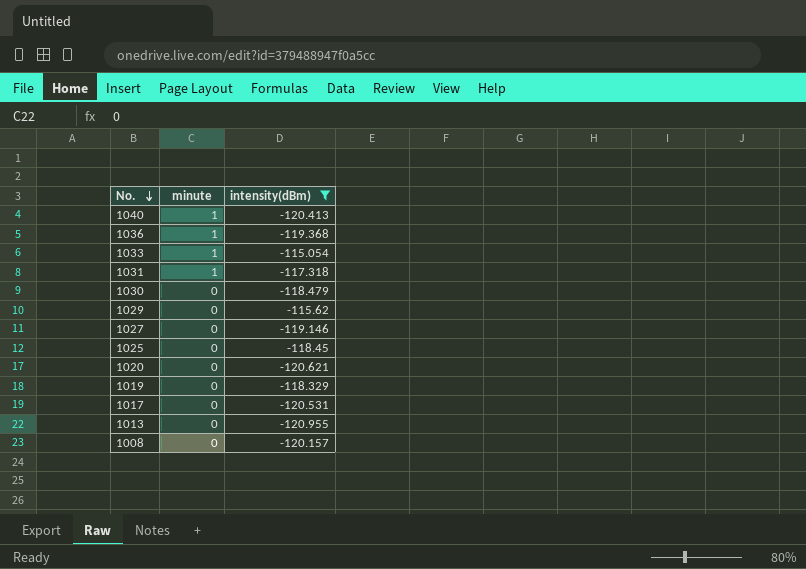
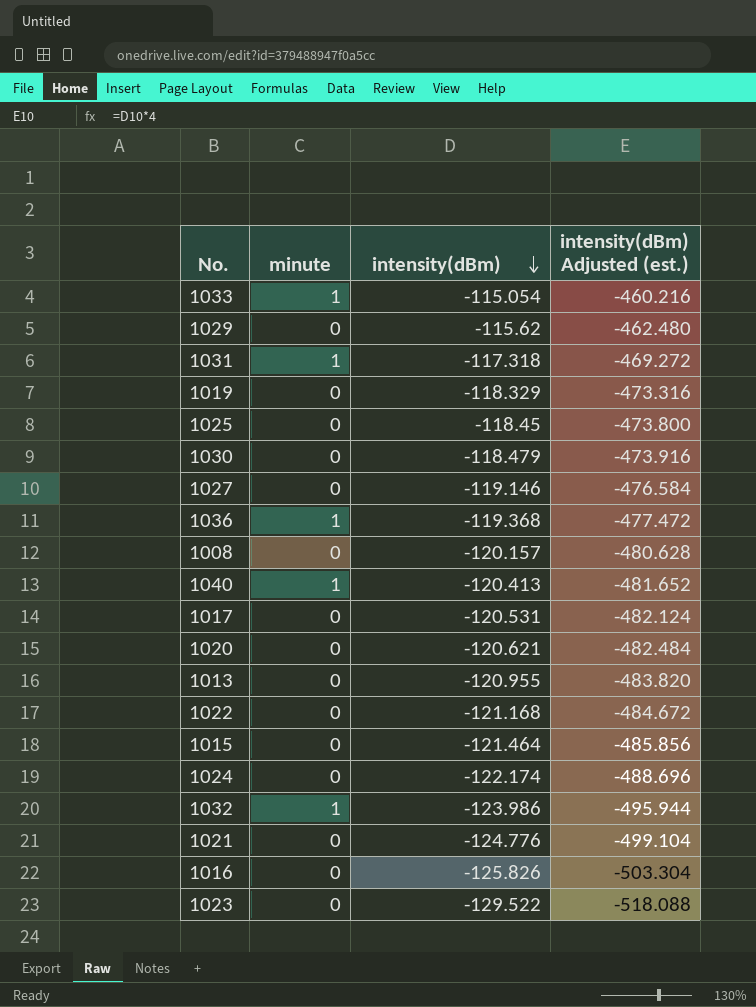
filter: intensity(dBm) >= -120.955 -> none
row order: No. descending -> intensity(dBm) descending
column intensity(dBm) Adjusted (est.) | formula: none -> [intensity(dBm)] * 4

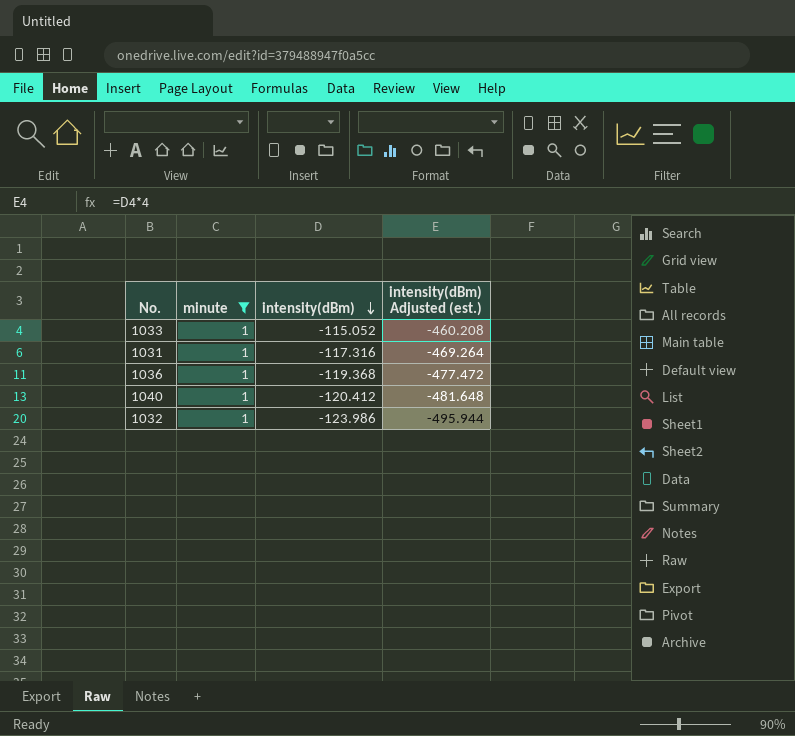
filter: none -> minute = 1
1033 | intensity(dBm): -115.054 -> -115.052
1033 | intensity(dBm) Adjusted (est.): -460.216 -> -460.208
1031 | intensity(dBm): -117.318 -> -117.316
1031 | intensity(dBm) Adjusted (est.): -469.272 -> -469.264
1040 | intensity(dBm): -120.413 -> -120.412
1040 | intensity(dBm) Adjusted (est.): -481.652 -> -481.648

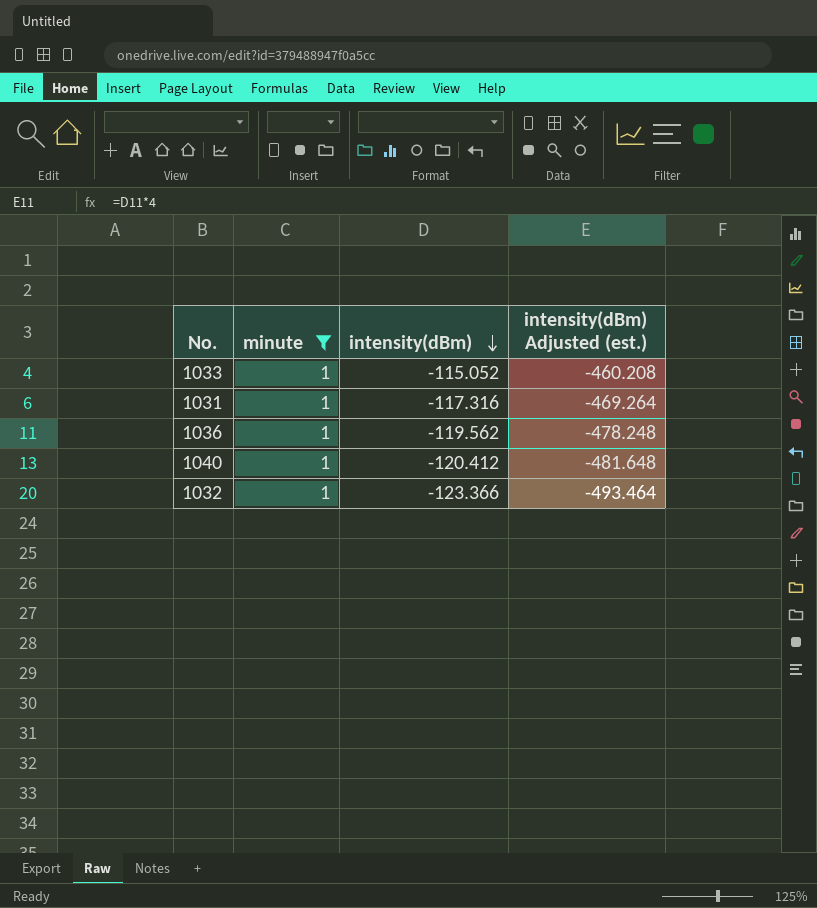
1036 | intensity(dBm): -119.368 -> -119.562
1036 | intensity(dBm) Adjusted (est.): -477.472 -> -478.248
1032 | intensity(dBm): -123.986 -> -123.366
1032 | intensity(dBm) Adjusted (est.): -495.944 -> -493.464

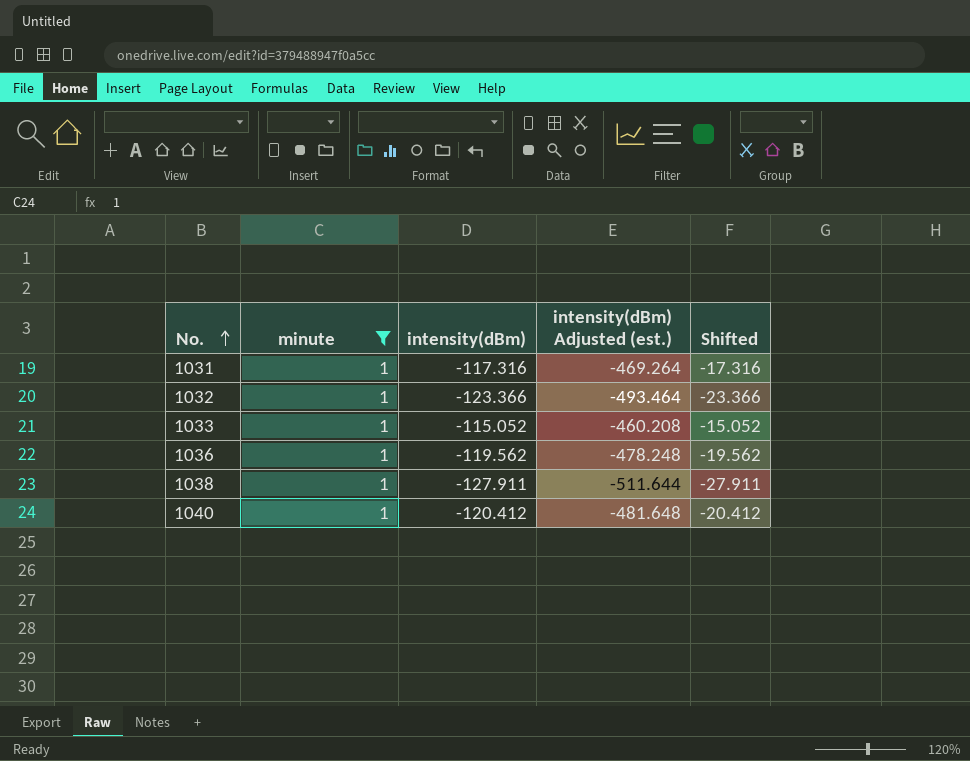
row order: intensity(dBm) descending -> No. ascending
column Shifted | formula: none -> [intensity(dBm)] + 100
row 1038: none -> 1 | -127.911 | -511.644 | -27.911

